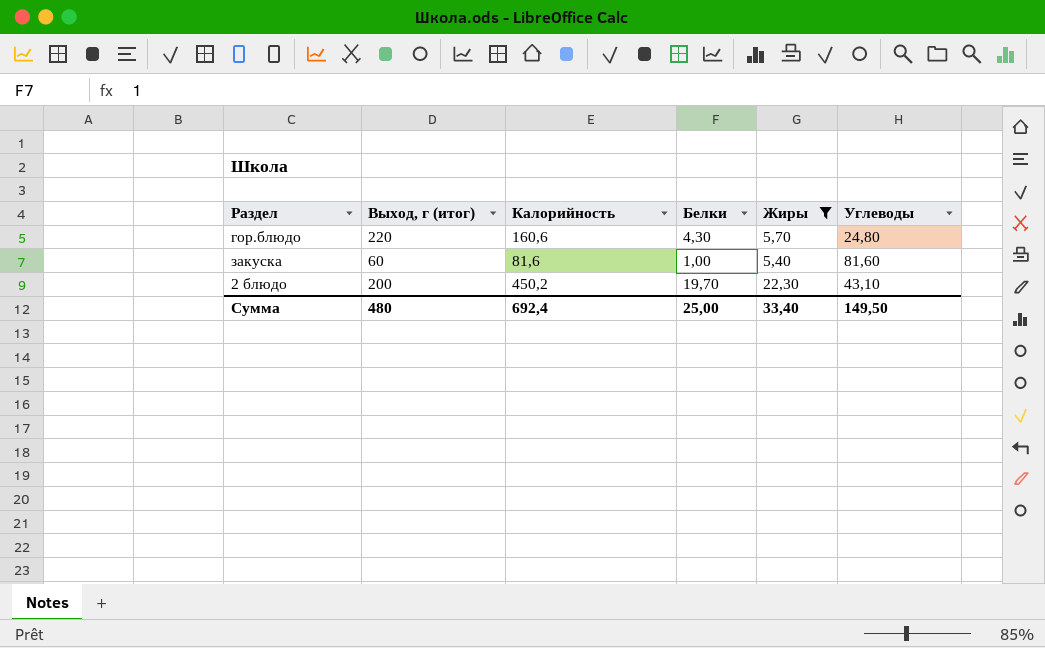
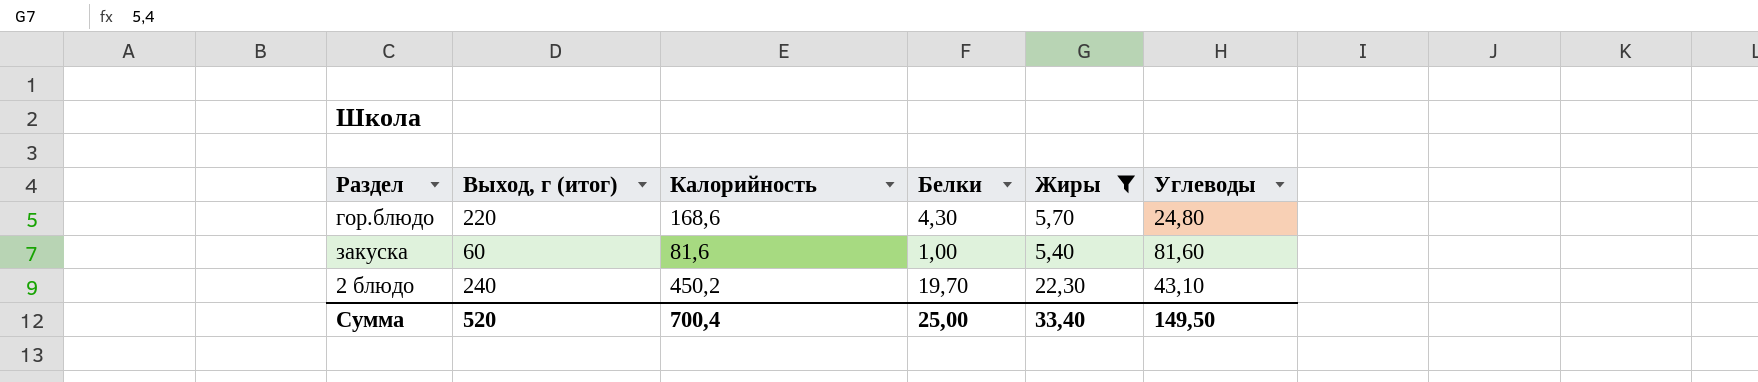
гор.блюдо | Калорийность: 160,6 -> 168,6
2 блюдо | Выход, г (итог): 200 -> 240
Сумма | Выход, г (итог): 480 -> 520
Сумма | Калорийность: 692,4 -> 700,4

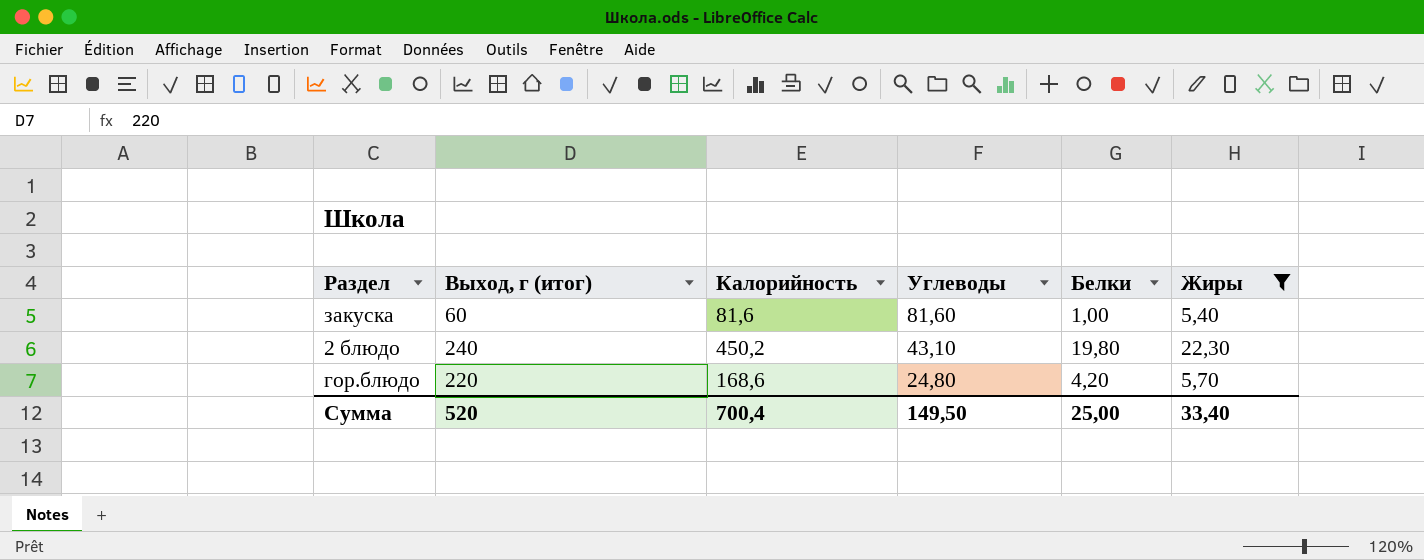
row order: none -> Углеводы descending
column Углеводы | position: 6 -> 4
2 блюдо | Белки: 19,70 -> 19,80
гор.блюдо | Белки: 4,30 -> 4,20

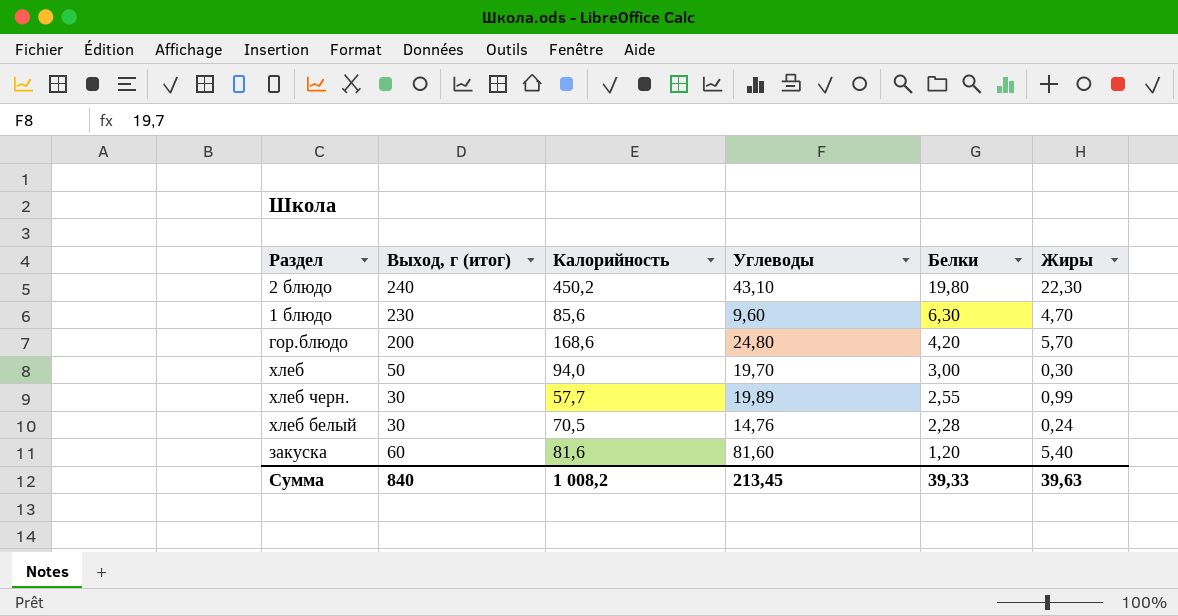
filter: Жиры >= 5,40 -> none
row order: Углеводы descending -> Белки descending
гор.блюдо | Выход, г (итог): 220 -> 200
закуска | Белки: 1,00 -> 1,20
Сумма | Выход, г (итог): 520 -> 840
Сумма | Калорийность: 700,4 -> 1 008,2
Сумма | Углеводы: 149,50 -> 213,45
Сумма | Белки: 25,00 -> 39,33
Сумма | Жиры: 33,40 -> 39,63

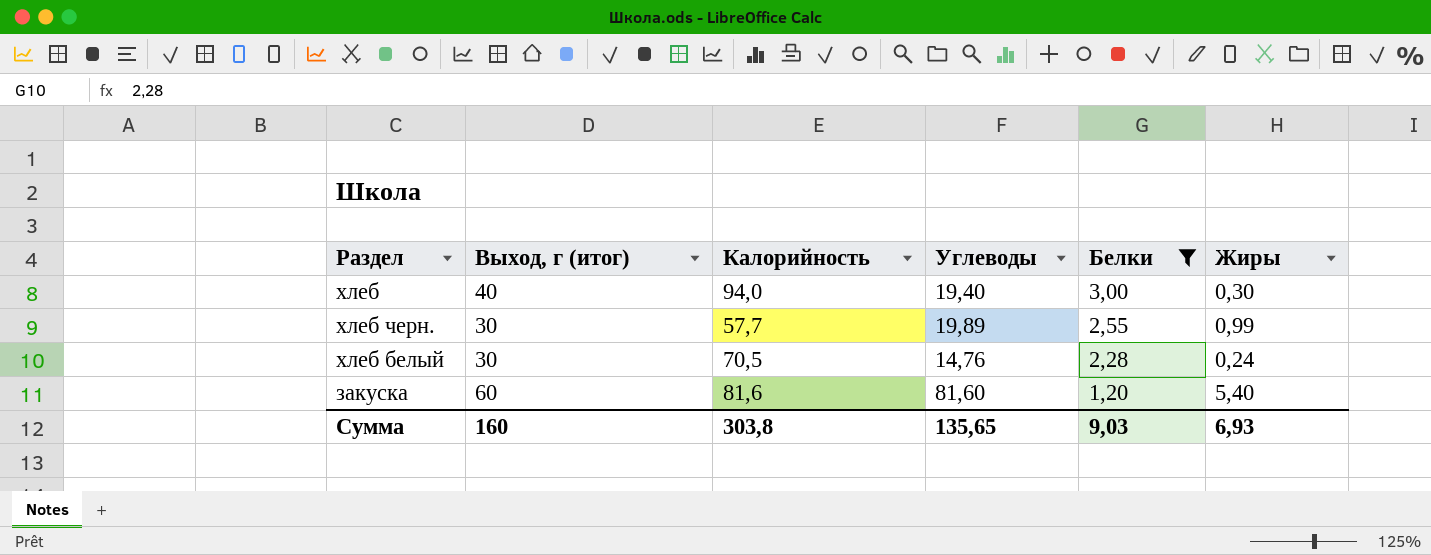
filter: none -> Белки <= 3,00
хлеб | Выход, г (итог): 50 -> 40
хлеб | Углеводы: 19,70 -> 19,40
Сумма | Выход, г (итог): 840 -> 160
Сумма | Калорийность: 1 008,2 -> 303,8
Сумма | Углеводы: 213,45 -> 135,65
Сумма | Белки: 39,33 -> 9,03
Сумма | Жиры: 39,63 -> 6,93

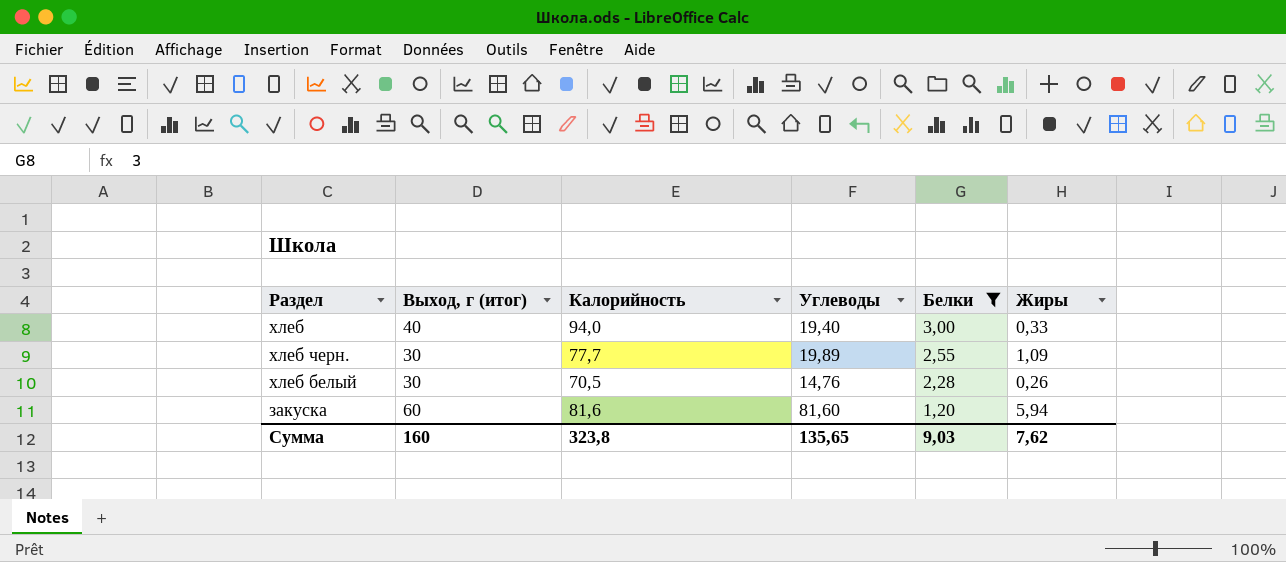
хлеб | Жиры: 0,30 -> 0,33
хлеб черн. | Калорийность: 57,7 -> 77,7
хлеб черн. | Жиры: 0,99 -> 1,09
хлеб белый | Жиры: 0,24 -> 0,26
закуска | Жиры: 5,40 -> 5,94
Сумма | Калорийность: 303,8 -> 323,8
Сумма | Жиры: 6,93 -> 7,62

